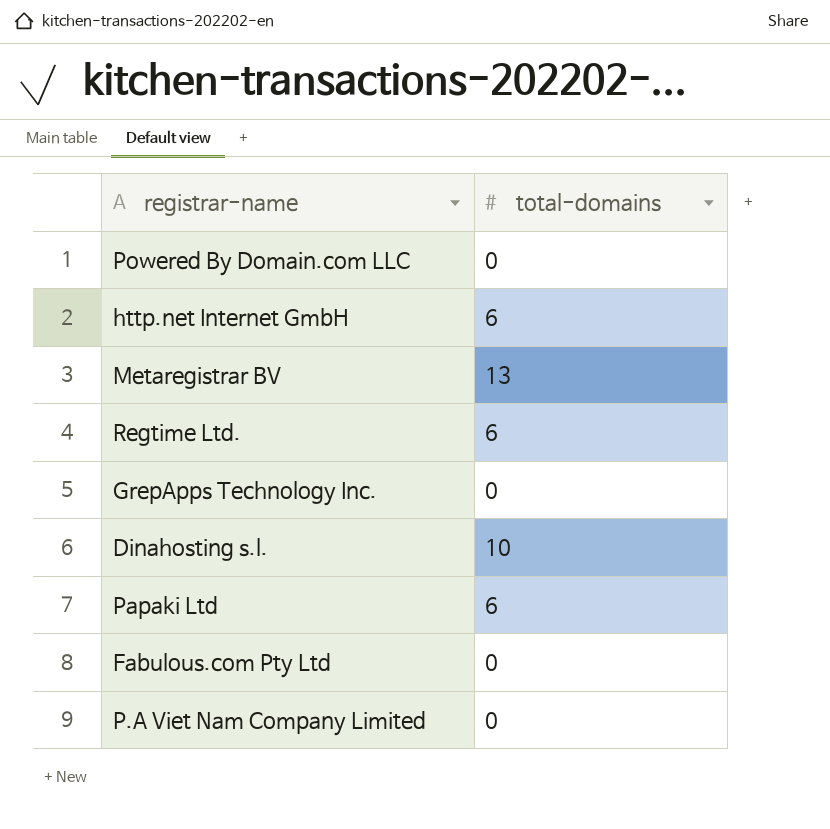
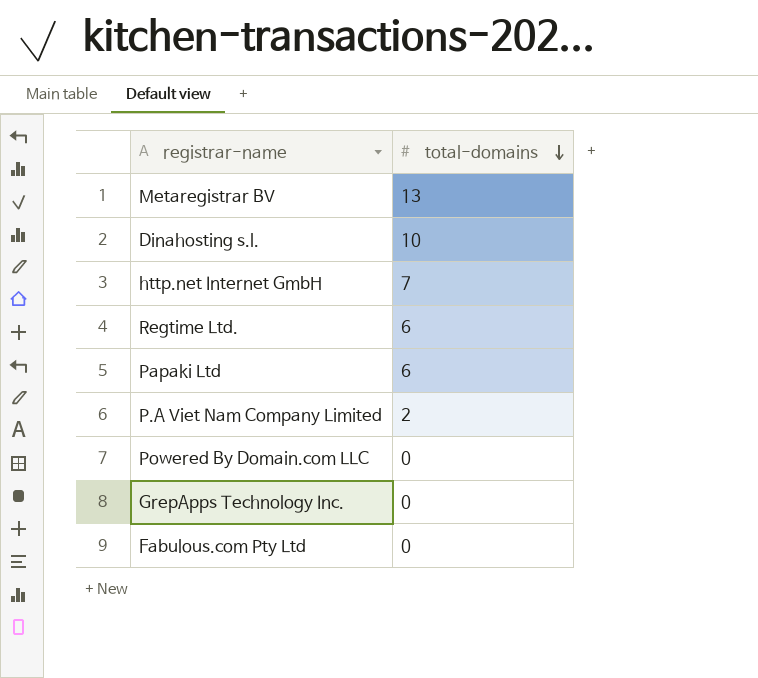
row order: none -> total-domains descending
http.net Internet GmbH | total-domains: 6 -> 7
P.A Viet Nam Company Limited | total-domains: 0 -> 2

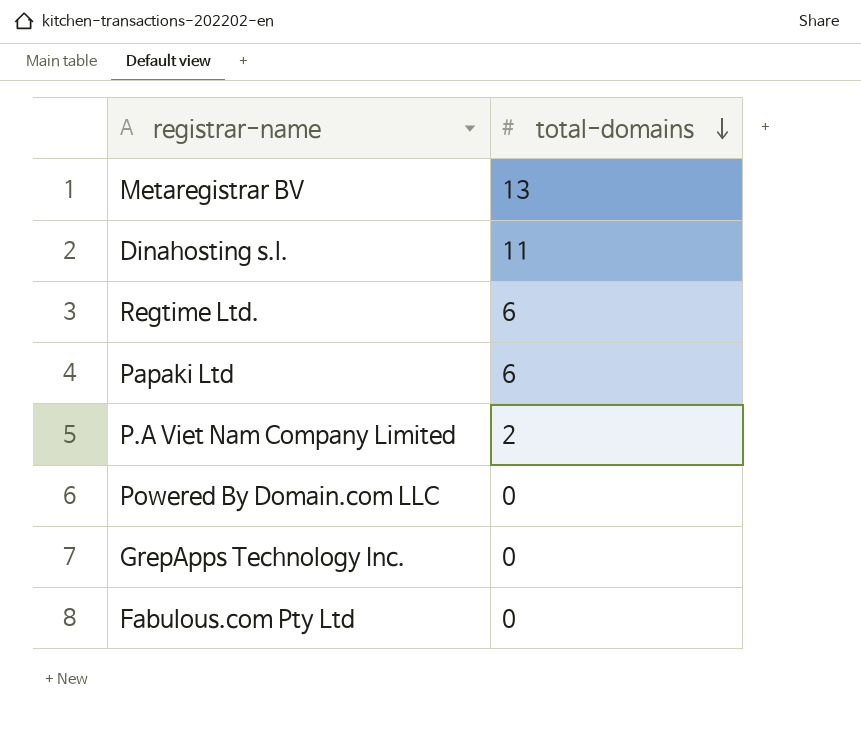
row http.net Internet GmbH: 7 -> none
Dinahosting s.l. | total-domains: 10 -> 11

